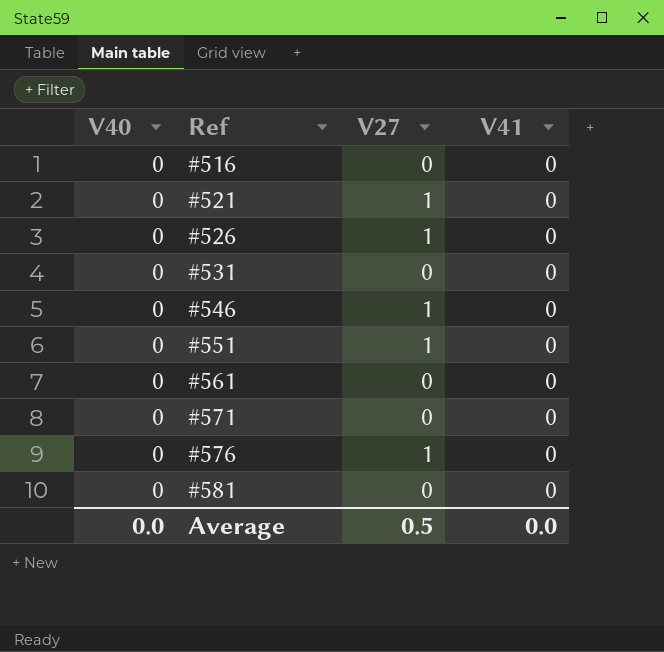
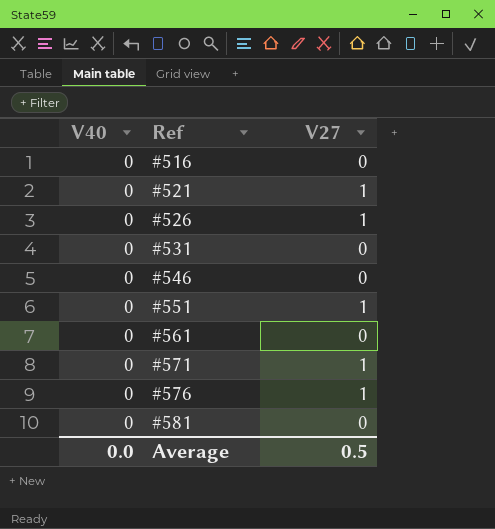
column V41 | position: 4 -> none
#546 | V27: 1 -> 0
#571 | V27: 0 -> 1

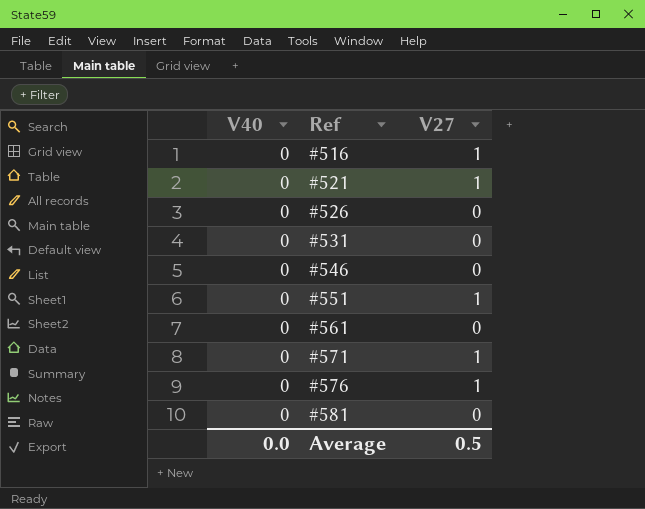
#516 | V27: 0 -> 1
#526 | V27: 1 -> 0

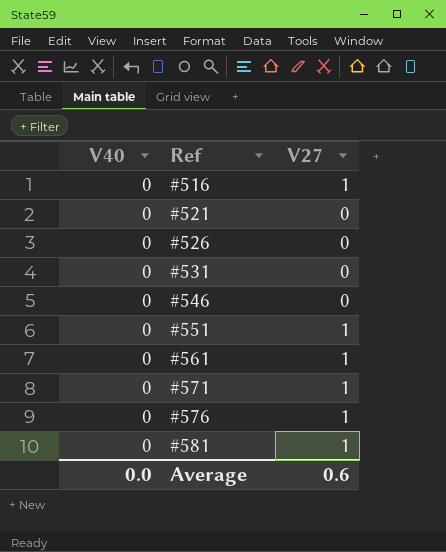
#521 | V27: 1 -> 0
#561 | V27: 0 -> 1
#581 | V27: 0 -> 1
Average | V27: 0.5 -> 0.6

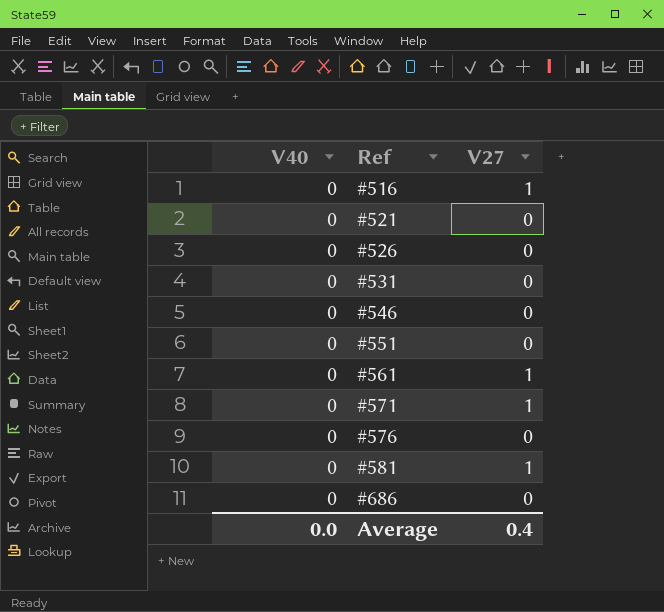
#551 | V27: 1 -> 0
#576 | V27: 1 -> 0
row #686: none -> 0 | 0
Average | V27: 0.6 -> 0.4

